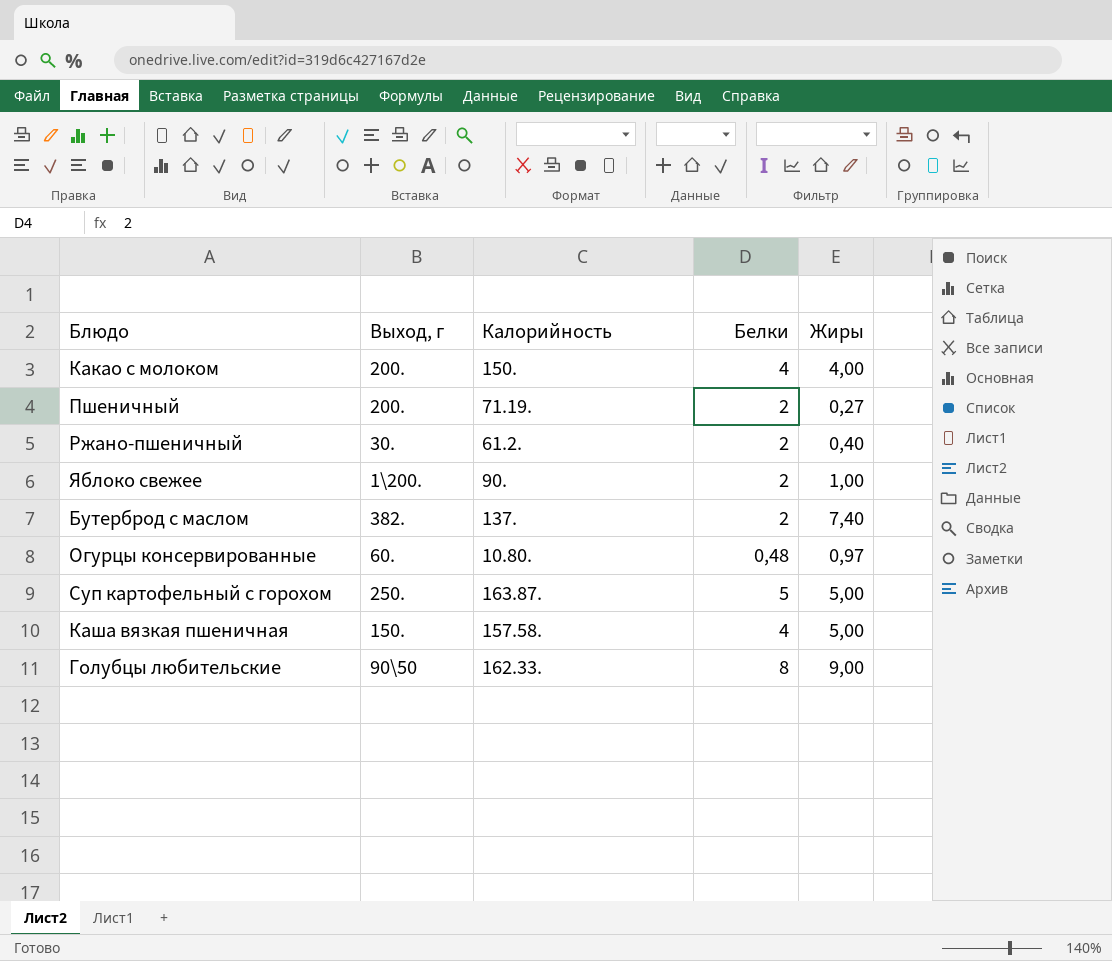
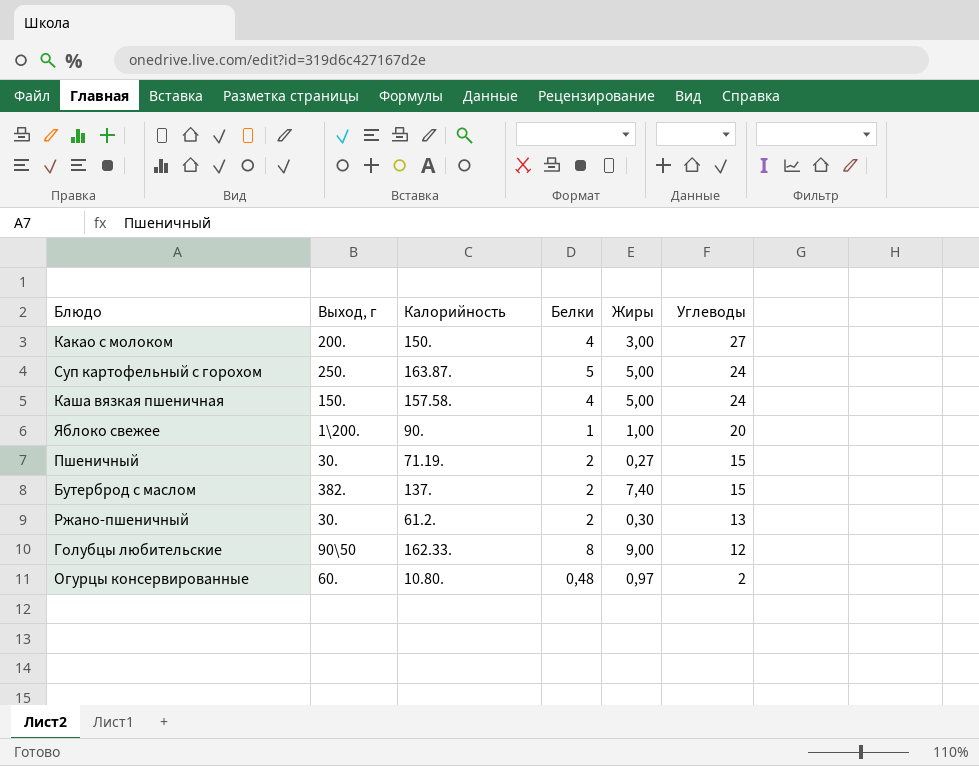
row order: none -> Углеводы descending
column Углеводы | position: none -> 6
Какао с молоком | Жиры: 4,00 -> 3,00
Яблоко свежее | Белки: 2 -> 1
Пшеничный | Выход, г: 200. -> 30.
Ржано-пшеничный | Жиры: 0,40 -> 0,30

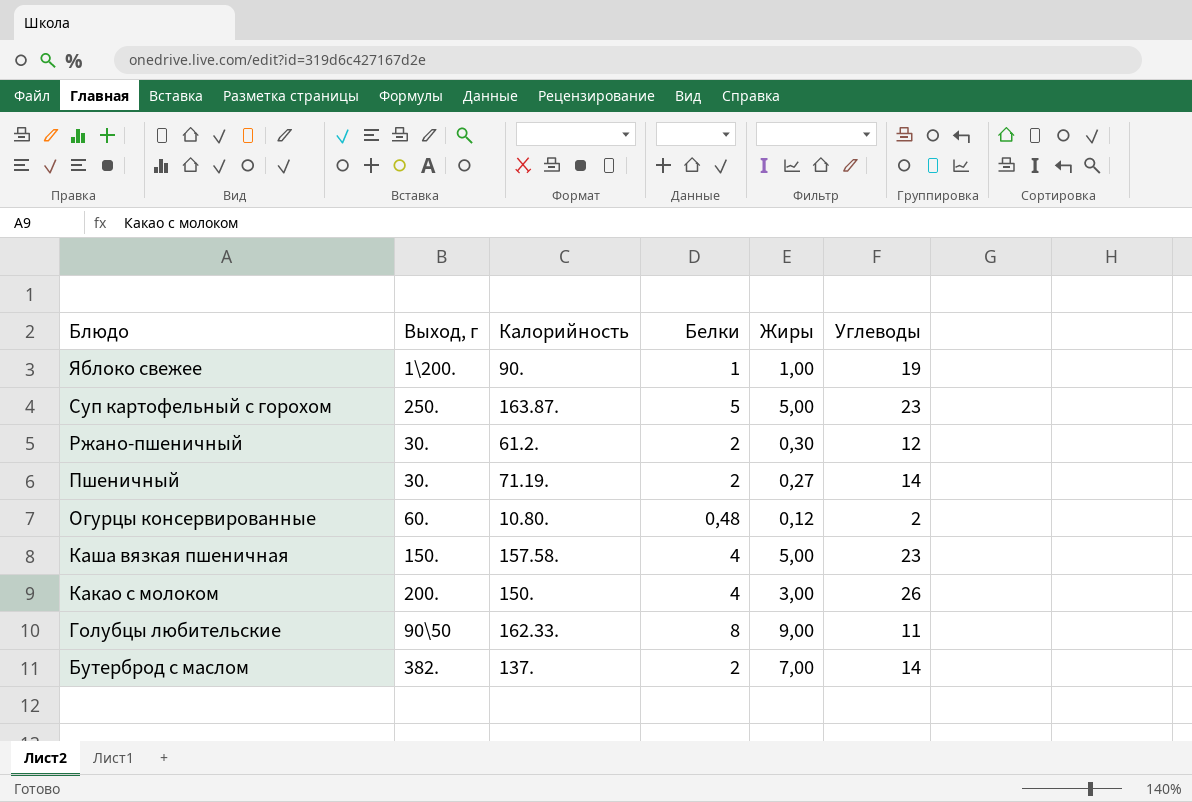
row order: Углеводы descending -> Блюдо descending
Яблоко свежее | Углеводы: 20 -> 19
Суп картофельный с горохом | Углеводы: 24 -> 23
Ржано-пшеничный | Углеводы: 13 -> 12
Пшеничный | Углеводы: 15 -> 14
Огурцы консервированные | Жиры: 0,97 -> 0,12
Каша вязкая пшеничная | Углеводы: 24 -> 23
Какао с молоком | Углеводы: 27 -> 26
Голубцы любительские | Углеводы: 12 -> 11
Бутерброд с маслом | Жиры: 7,40 -> 7,00
Бутерброд с маслом | Углеводы: 15 -> 14

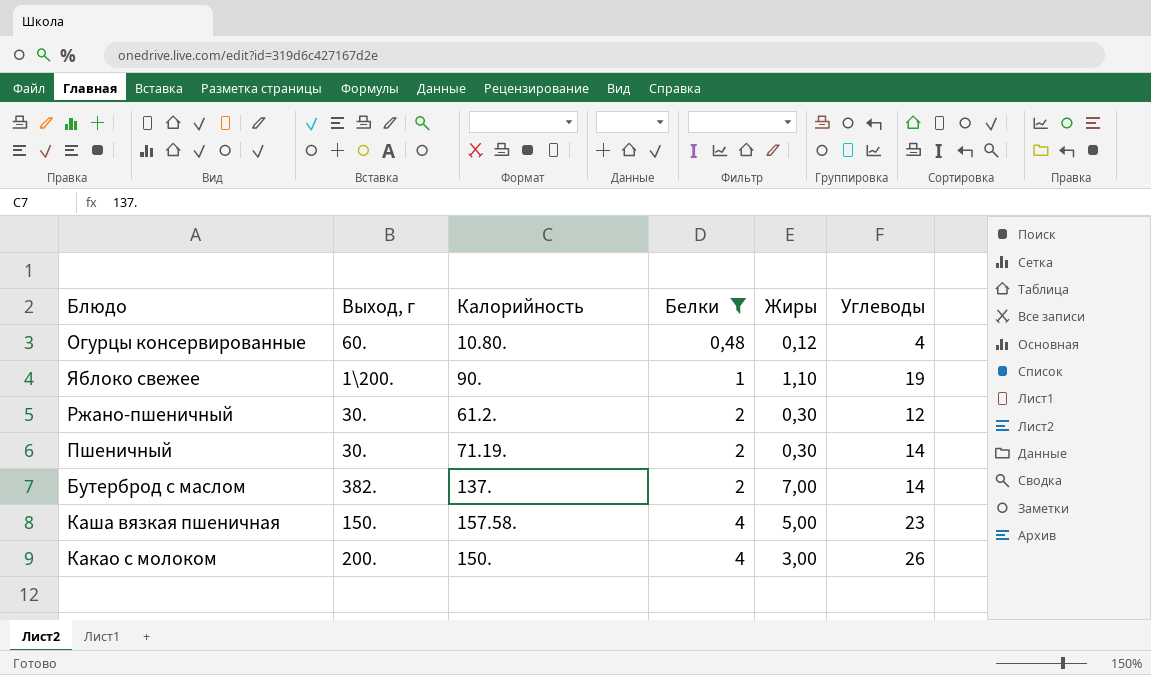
filter: none -> Белки <= 4
row order: Блюдо descending -> Белки ascending
Огурцы консервированные | Углеводы: 2 -> 4
Яблоко свежее | Жиры: 1,00 -> 1,10
Пшеничный | Жиры: 0,27 -> 0,30

